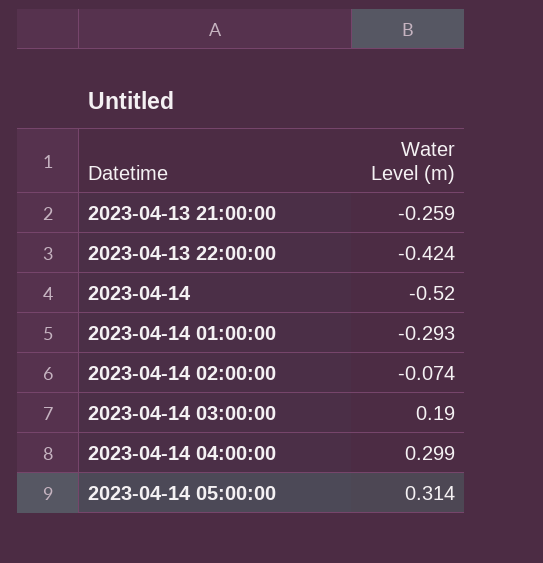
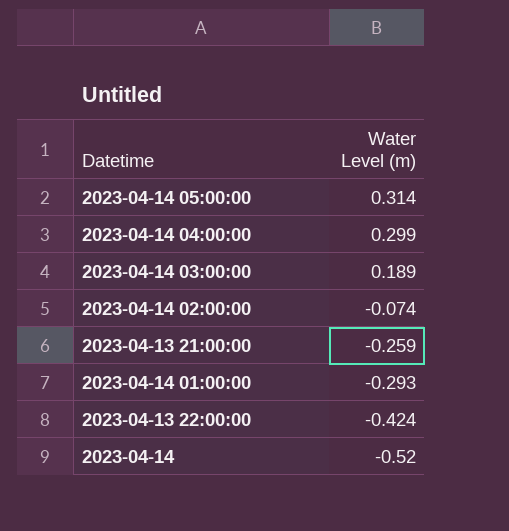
row order: Datetime ascending -> Water Level (m) descending
2023-04-14 03:00:00 | Water Level (m): 0.19 -> 0.189

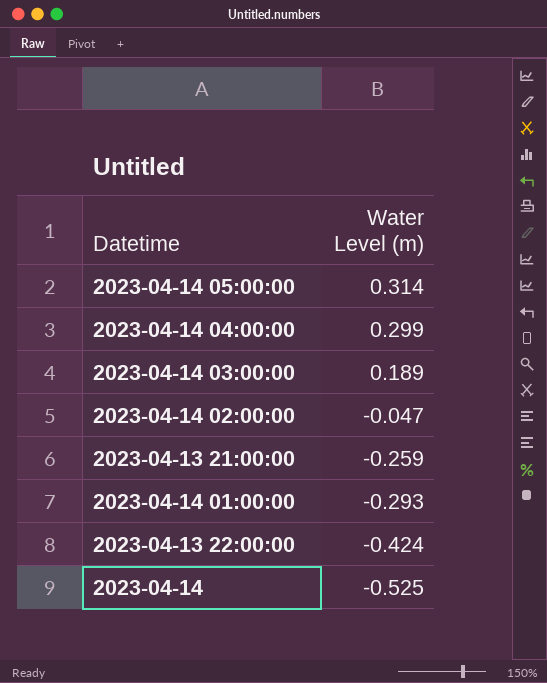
2023-04-14 02:00:00 | Water Level (m): -0.074 -> -0.047
2023-04-14 | Water Level (m): -0.52 -> -0.525

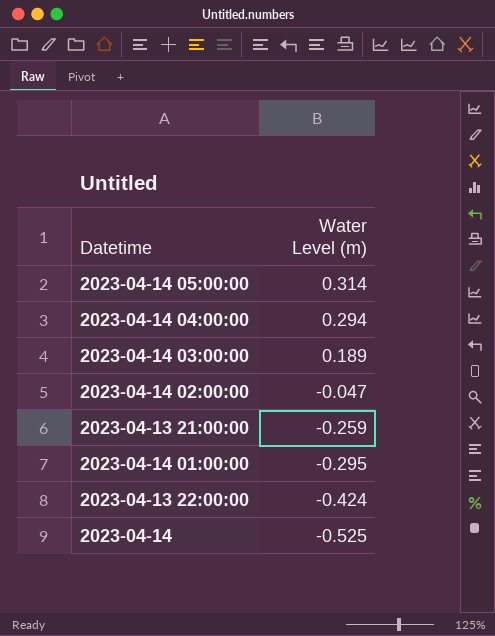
2023-04-14 04:00:00 | Water Level (m): 0.299 -> 0.294
2023-04-14 01:00:00 | Water Level (m): -0.293 -> -0.295

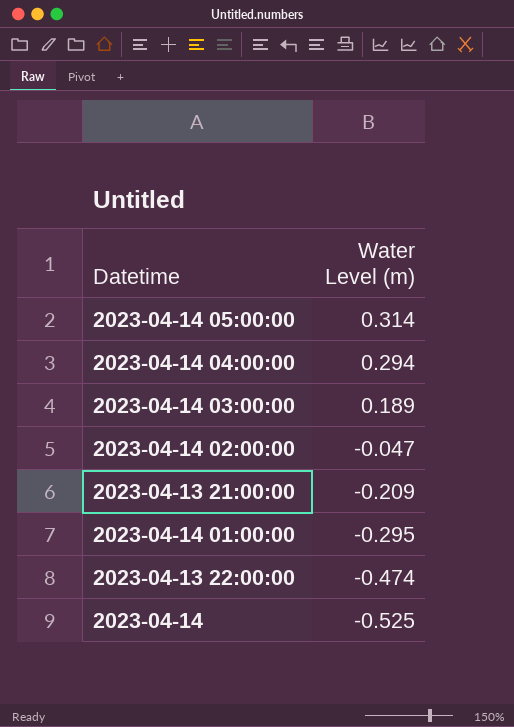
2023-04-13 21:00:00 | Water Level (m): -0.259 -> -0.209
2023-04-13 22:00:00 | Water Level (m): -0.424 -> -0.474

